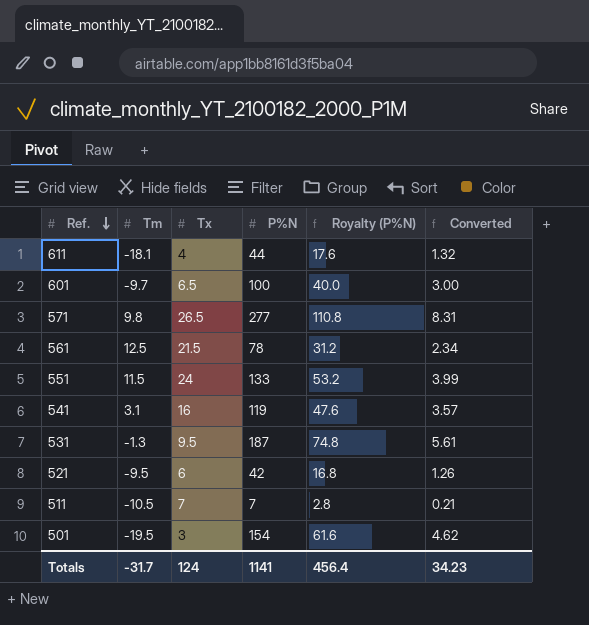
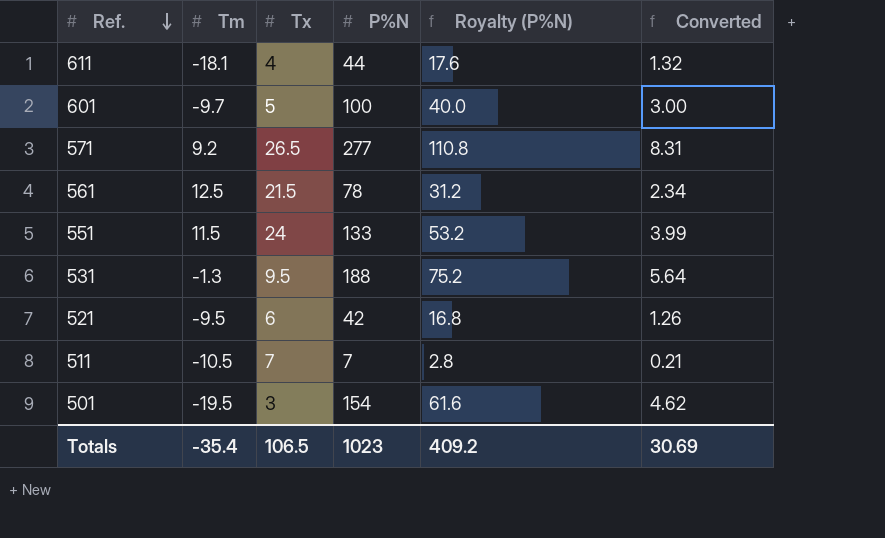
row 541: 3.1 | 16 | 119 | 47.6 | 3.57 -> none
601 | Tx: 6.5 -> 5
571 | Tm: 9.8 -> 9.2
531 | P%N: 187 -> 188
531 | Royalty (P%N): 74.8 -> 75.2
531 | Converted: 5.61 -> 5.64
Totals | Tm: -31.7 -> -35.4
Totals | Tx: 124 -> 106.5
Totals | P%N: 1141 -> 1023
Totals | Royalty (P%N): 456.4 -> 409.2
Totals | Converted: 34.23 -> 30.69

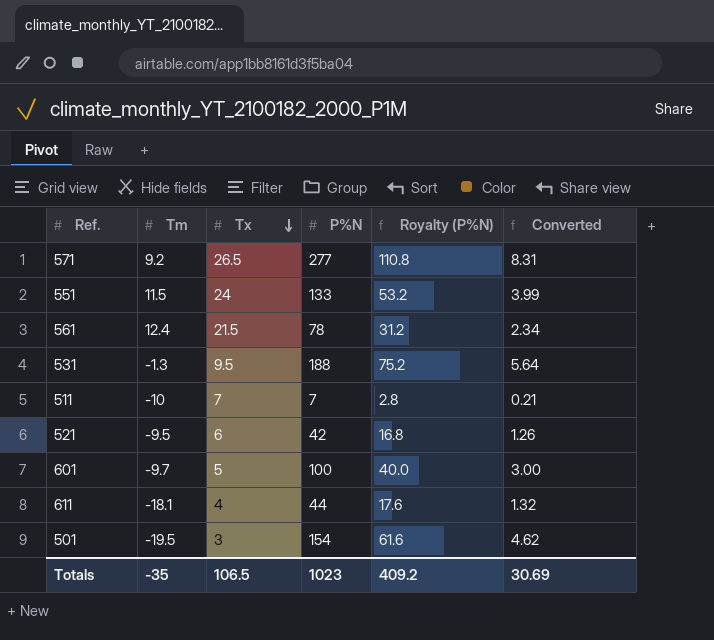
row order: Ref. descending -> Tx descending
561 | Tm: 12.5 -> 12.4
511 | Tm: -10.5 -> -10
Totals | Tm: -35.4 -> -35

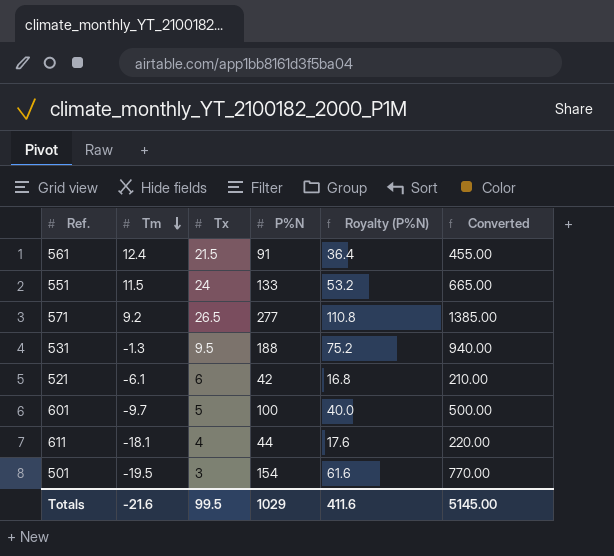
row order: Tx descending -> Tm descending
column Converted | formula: [P%N] * 0.03 -> [P%N] * 5
row 511: -10 | 7 | 7 | 2.8 | 0.21 -> none
561 | P%N: 78 -> 91
561 | Royalty (P%N): 31.2 -> 36.4
521 | Tm: -9.5 -> -6.1
Totals | Tm: -35 -> -21.6
Totals | Tx: 106.5 -> 99.5
Totals | P%N: 1023 -> 1029
Totals | Royalty (P%N): 409.2 -> 411.6
Totals | Converted: 30.69 -> 5145.00

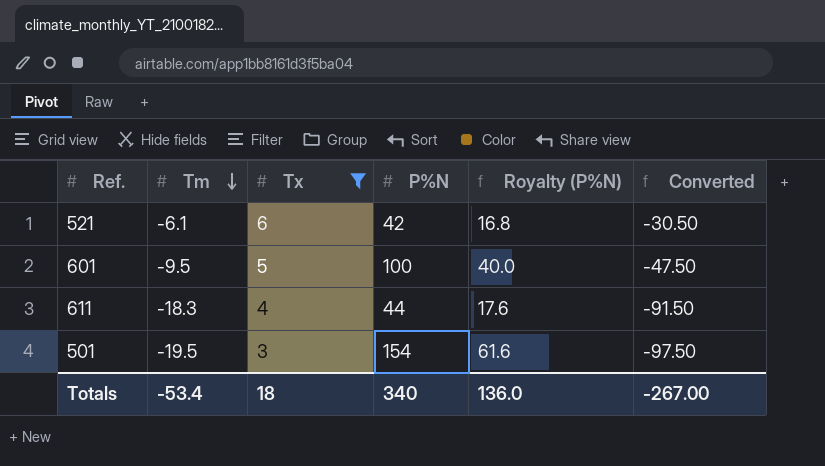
filter: none -> Tx <= 6
column Converted | formula: [P%N] * 5 -> [Tm] * 5
601 | Tm: -9.7 -> -9.5
611 | Tm: -18.1 -> -18.3
Totals | Tm: -21.6 -> -53.4
Totals | Tx: 99.5 -> 18
Totals | P%N: 1029 -> 340
Totals | Royalty (P%N): 411.6 -> 136.0
Totals | Converted: 5145.00 -> -267.00

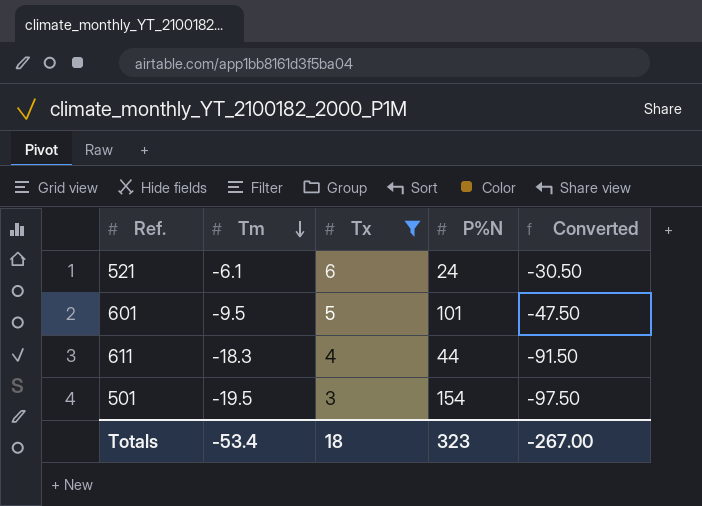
column Royalty (P%N) | formula: [P%N] * 0.4 -> none
521 | P%N: 42 -> 24
601 | P%N: 100 -> 101
Totals | P%N: 340 -> 323

